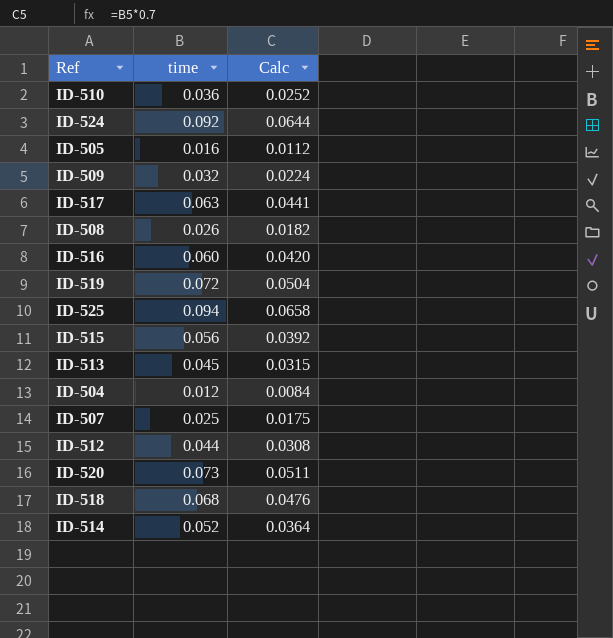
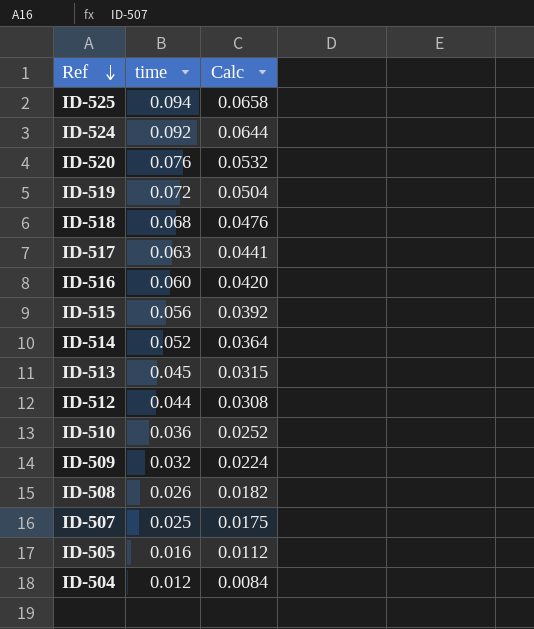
row order: none -> Ref descending
ID-520 | time: 0.073 -> 0.076
ID-520 | Calc: 0.0511 -> 0.0532

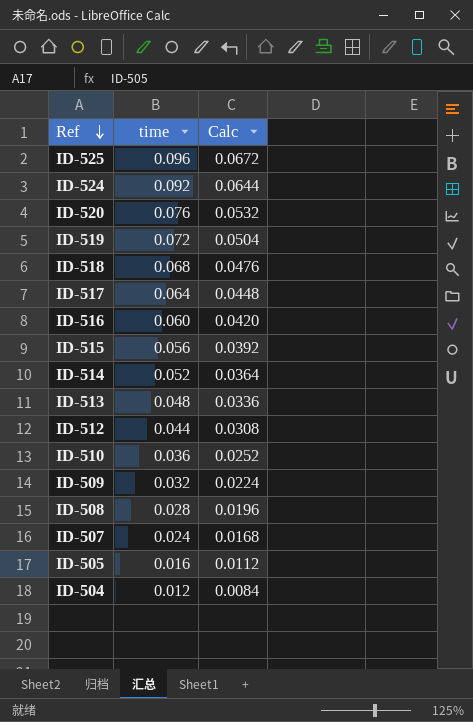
ID-525 | time: 0.094 -> 0.096
ID-525 | Calc: 0.0658 -> 0.0672
ID-517 | time: 0.063 -> 0.064
ID-517 | Calc: 0.0441 -> 0.0448
ID-513 | time: 0.045 -> 0.048
ID-513 | Calc: 0.0315 -> 0.0336
ID-508 | time: 0.026 -> 0.028
ID-508 | Calc: 0.0182 -> 0.0196
ID-507 | time: 0.025 -> 0.024
ID-507 | Calc: 0.0175 -> 0.0168

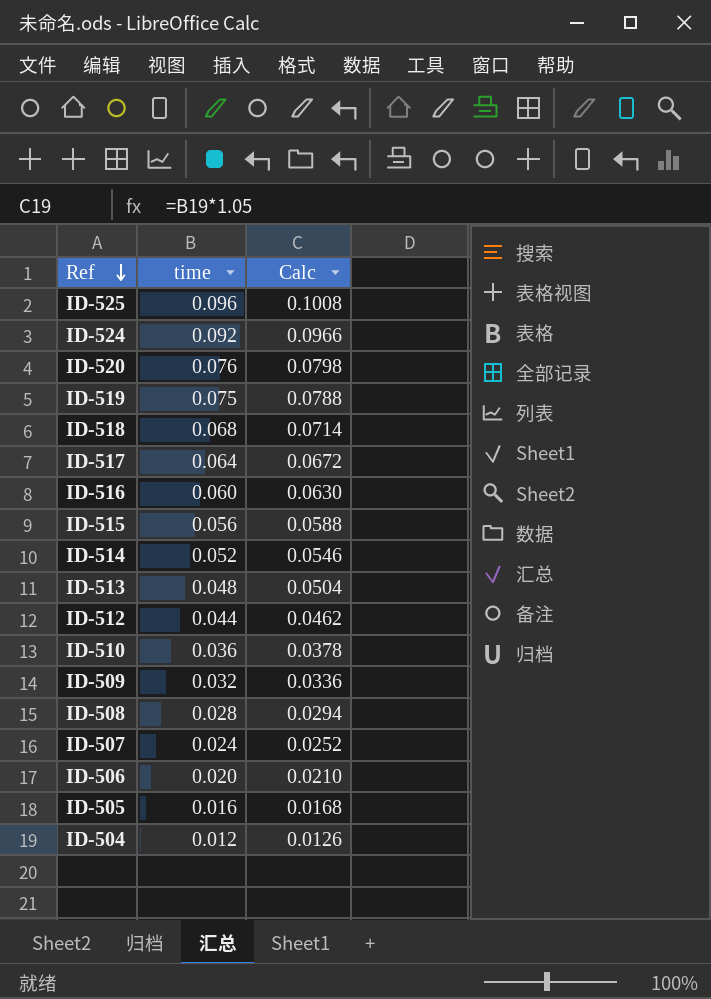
column Calc | formula: [time] * 0.7 -> [time] * 1.05
ID-519 | time: 0.072 -> 0.075
row ID-506: none -> 0.020 | 0.0210

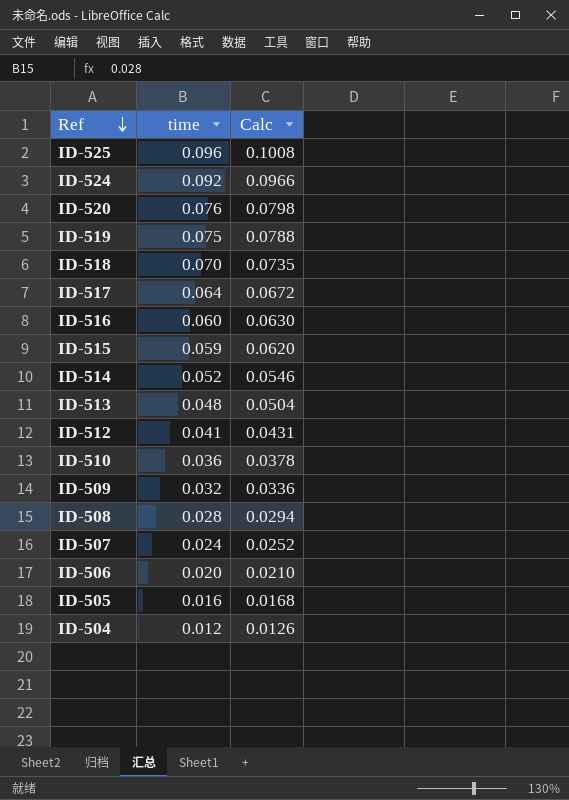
ID-518 | time: 0.068 -> 0.070
ID-518 | Calc: 0.0714 -> 0.0735
ID-515 | time: 0.056 -> 0.059
ID-515 | Calc: 0.0588 -> 0.0620
ID-512 | time: 0.044 -> 0.041
ID-512 | Calc: 0.0462 -> 0.0431

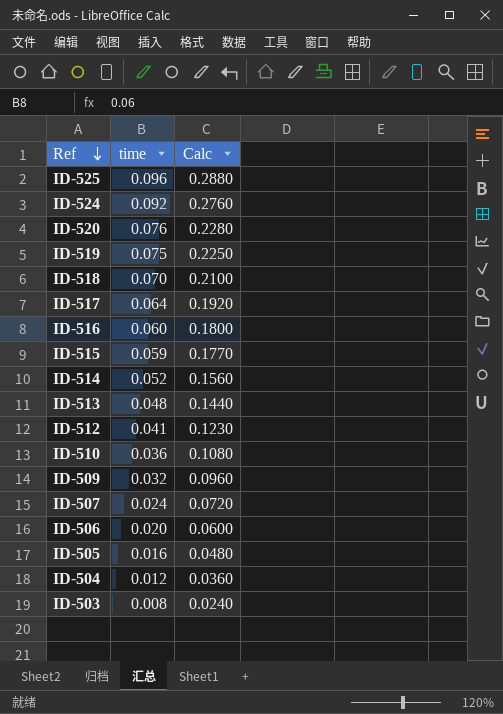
column Calc | formula: [time] * 1.05 -> [time] * 3
row ID-508: 0.028 | 0.0294 -> none
row ID-503: none -> 0.008 | 0.0240

